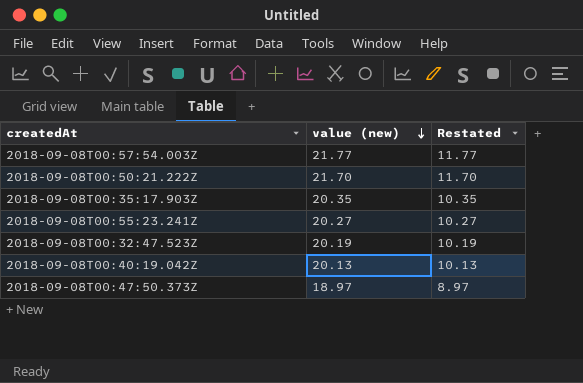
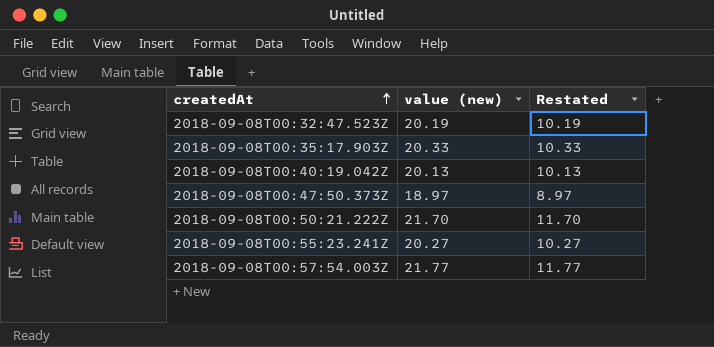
row order: value (new) descending -> createdAt ascending
2018-09-08T00:35:17.903Z | value (new): 20.35 -> 20.33
2018-09-08T00:35:17.903Z | Restated: 10.35 -> 10.33

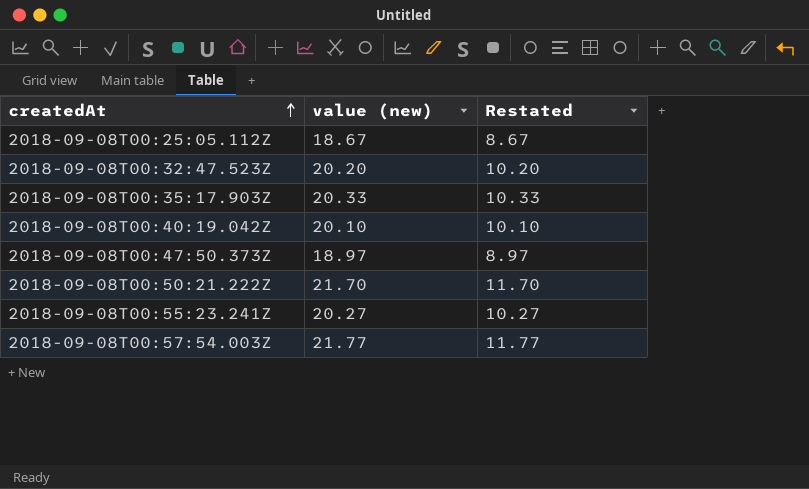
row 2018-09-08T00:25:05.112Z: none -> 18.67 | 8.67
2018-09-08T00:32:47.523Z | value (new): 20.19 -> 20.20
2018-09-08T00:32:47.523Z | Restated: 10.19 -> 10.20
2018-09-08T00:40:19.042Z | value (new): 20.13 -> 20.10
2018-09-08T00:40:19.042Z | Restated: 10.13 -> 10.10

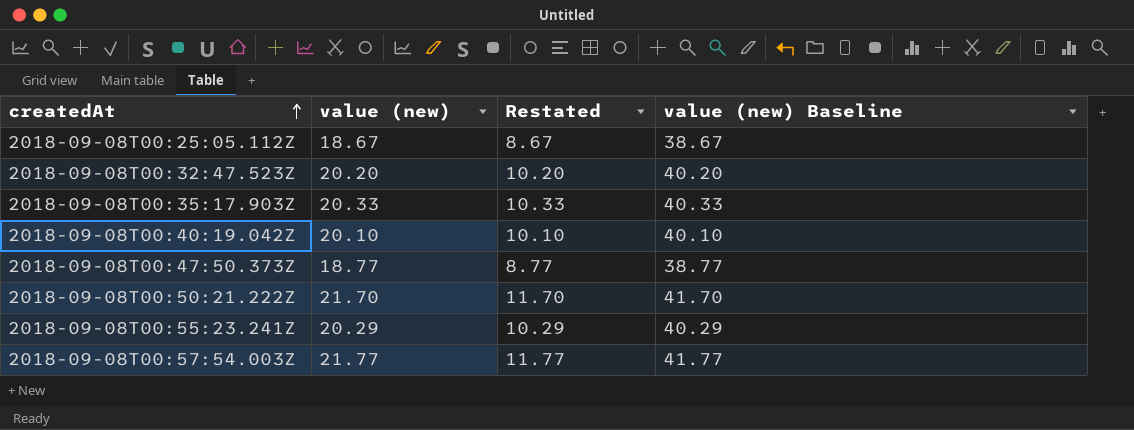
column value (new) Baseline | formula: none -> [value (new)] + 20
2018-09-08T00:47:50.373Z | value (new): 18.97 -> 18.77
2018-09-08T00:47:50.373Z | Restated: 8.97 -> 8.77
2018-09-08T00:55:23.241Z | value (new): 20.27 -> 20.29
2018-09-08T00:55:23.241Z | Restated: 10.27 -> 10.29

